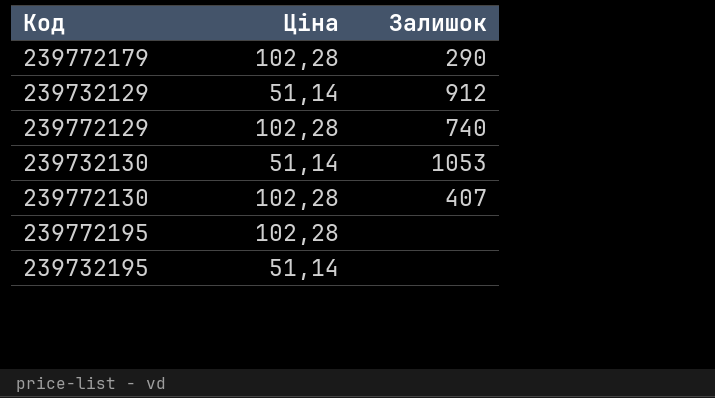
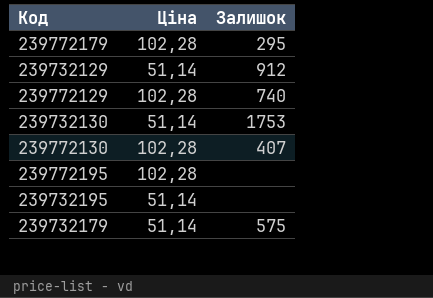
239772179 | Залишок: 290 -> 295
239732130 | Залишок: 1053 -> 1753
row 239732179: none -> 51,14 | 575

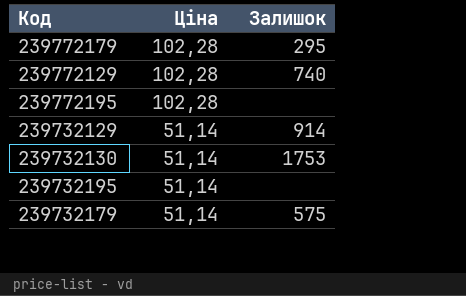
row order: none -> Ціна descending
row 239772130: 102,28 | 407 -> none
239732129 | Залишок: 912 -> 914

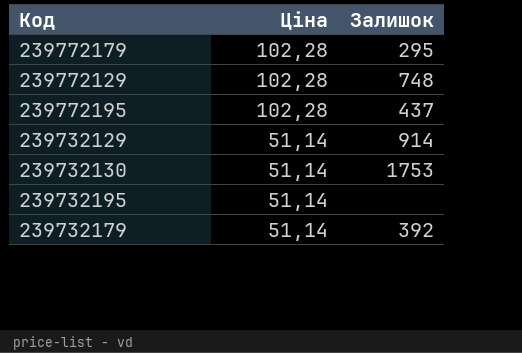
239772129 | Залишок: 740 -> 748
239772195 | Залишок: none -> 437
239732179 | Залишок: 575 -> 392

